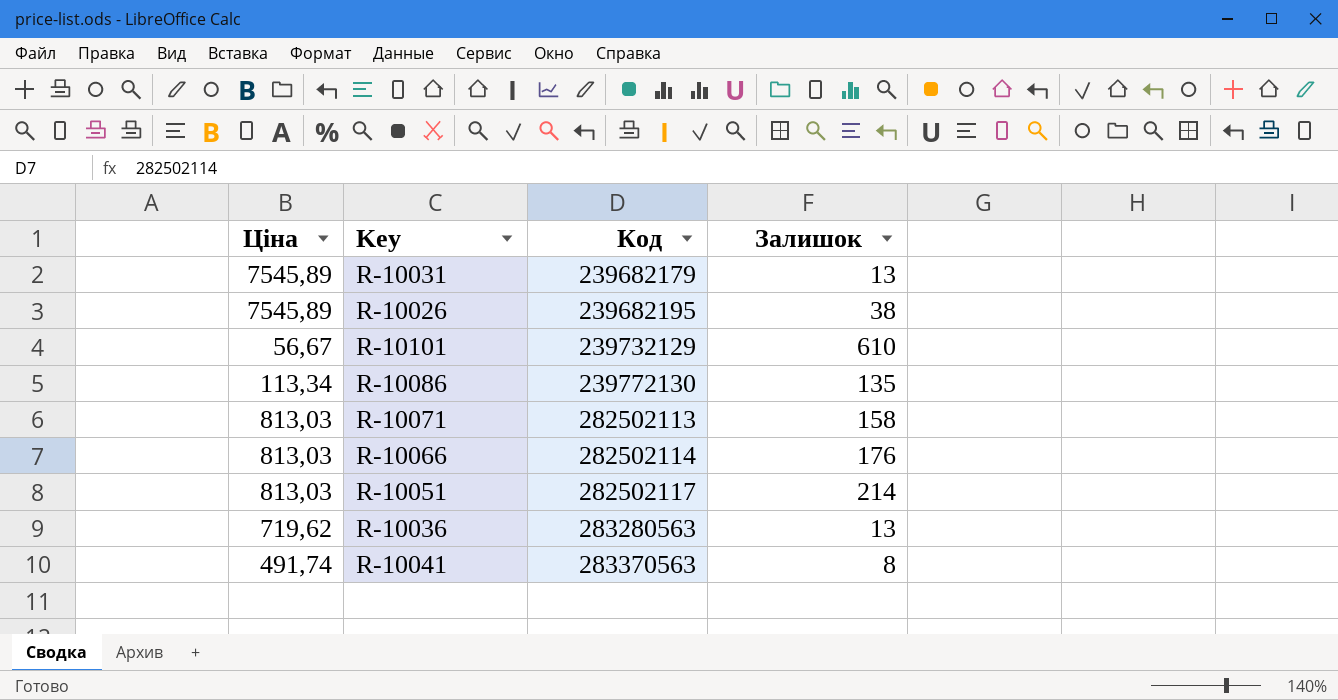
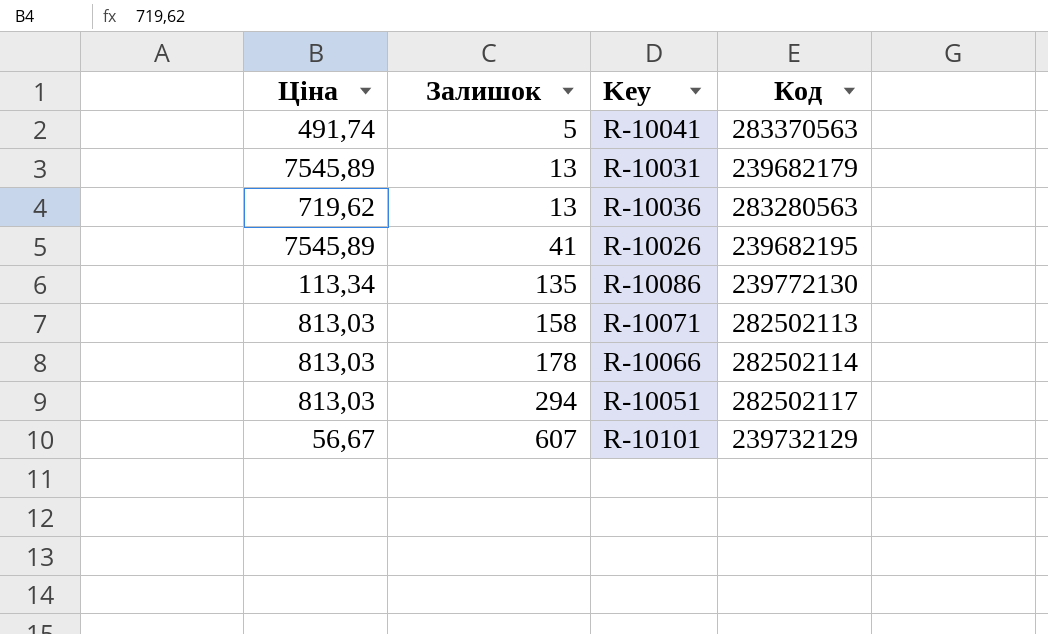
row order: Код ascending -> Залишок ascending
column Залишок | position: 4 -> 2
R-10041 | Залишок: 8 -> 5
R-10026 | Залишок: 38 -> 41
R-10066 | Залишок: 176 -> 178
R-10051 | Залишок: 214 -> 294
R-10101 | Залишок: 610 -> 607

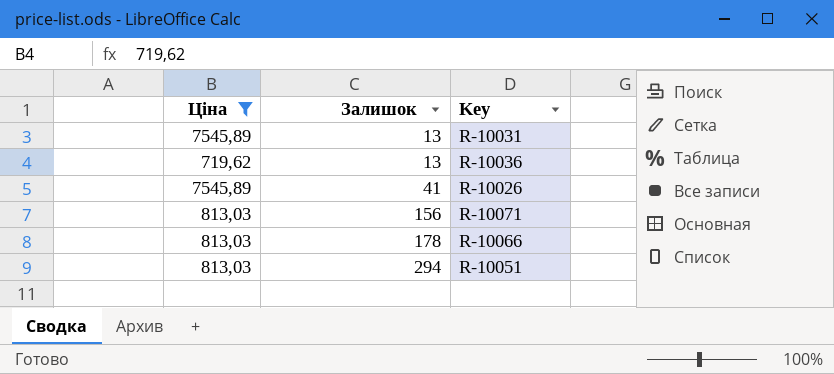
filter: none -> Ціна >= 719,62
column Код | position: 4 -> none
R-10071 | Залишок: 158 -> 156

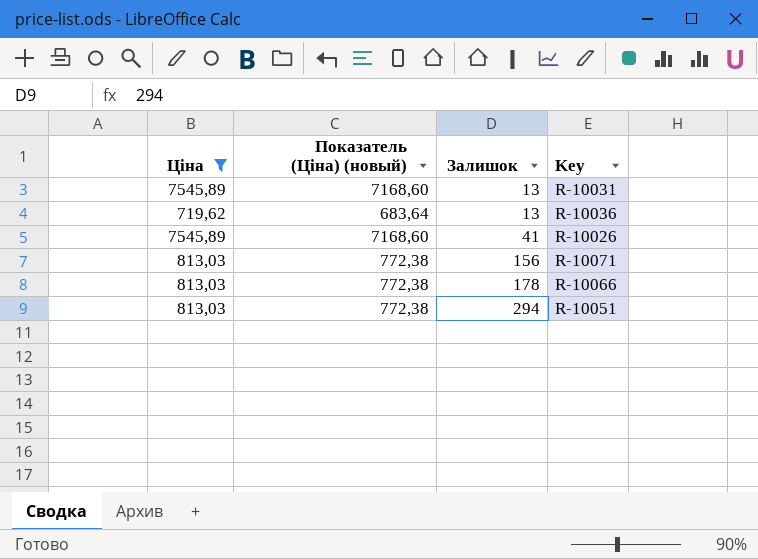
column Показатель (Ціна) (новый) | formula: none -> [Ціна] * 0,95

